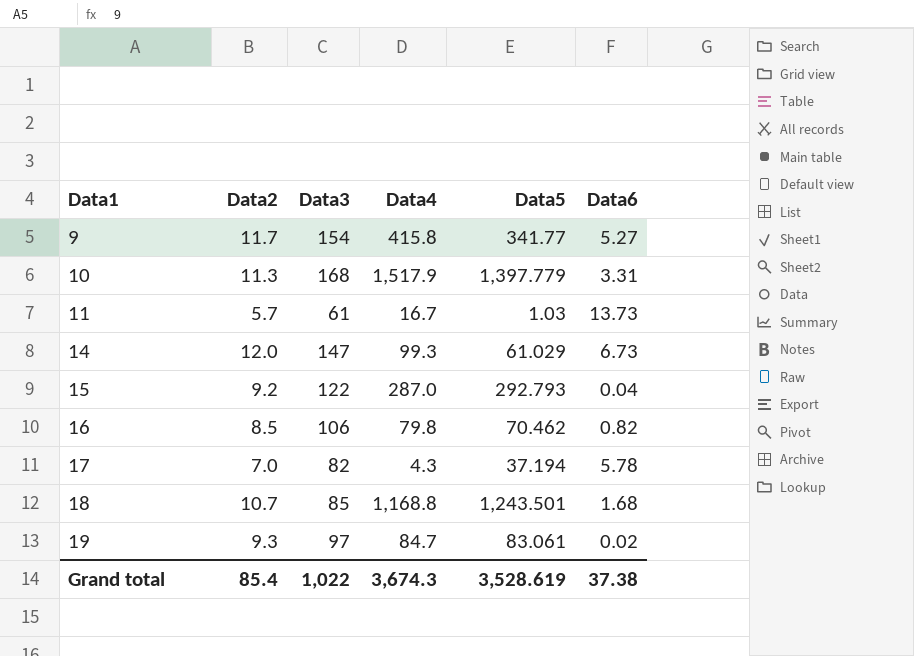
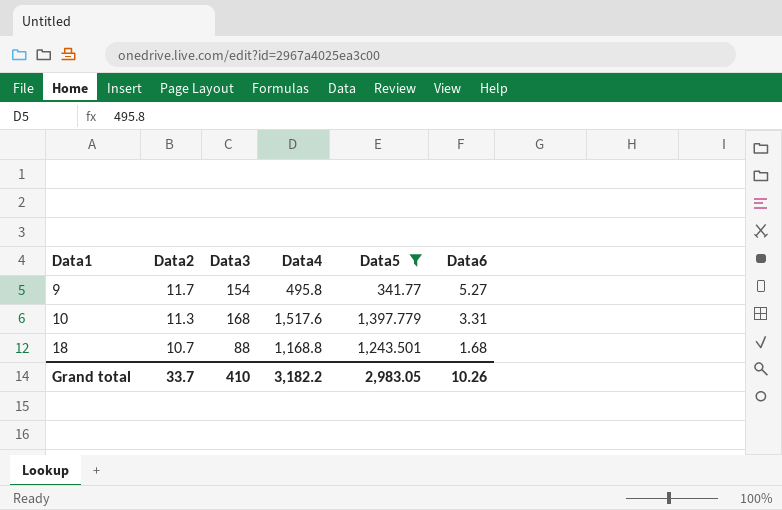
filter: none -> Data5 >= 341.77
9 | Data4: 415.8 -> 495.8
10 | Data4: 1,517.9 -> 1,517.6
18 | Data3: 85 -> 88
Grand total | Data2: 85.4 -> 33.7
Grand total | Data3: 1,022 -> 410
Grand total | Data4: 3,674.3 -> 3,182.2
Grand total | Data5: 3,528.619 -> 2,983.05
Grand total | Data6: 37.38 -> 10.26

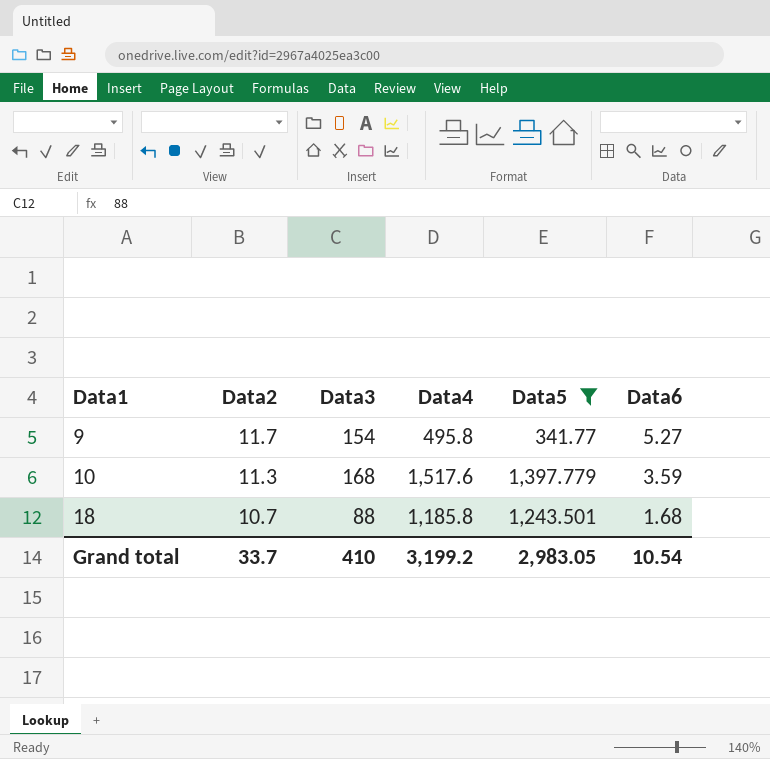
10 | Data6: 3.31 -> 3.59
18 | Data4: 1,168.8 -> 1,185.8
Grand total | Data4: 3,182.2 -> 3,199.2
Grand total | Data6: 10.26 -> 10.54

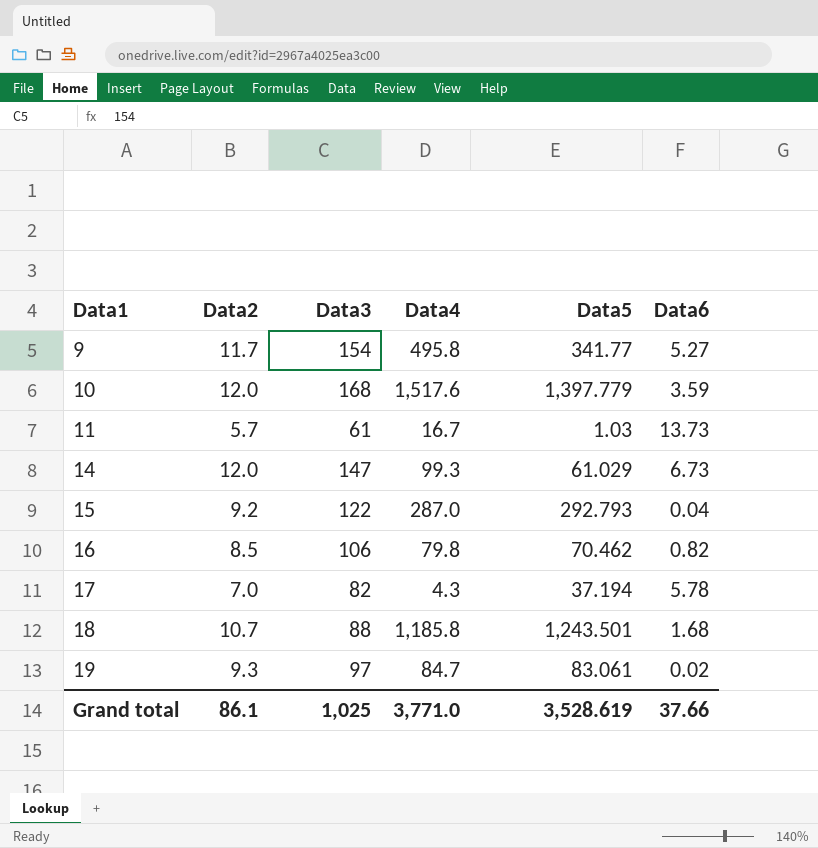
filter: Data5 >= 341.77 -> none
10 | Data2: 11.3 -> 12.0
Grand total | Data2: 33.7 -> 86.1
Grand total | Data3: 410 -> 1,025
Grand total | Data4: 3,199.2 -> 3,771.0
Grand total | Data5: 2,983.05 -> 3,528.619
Grand total | Data6: 10.54 -> 37.66

